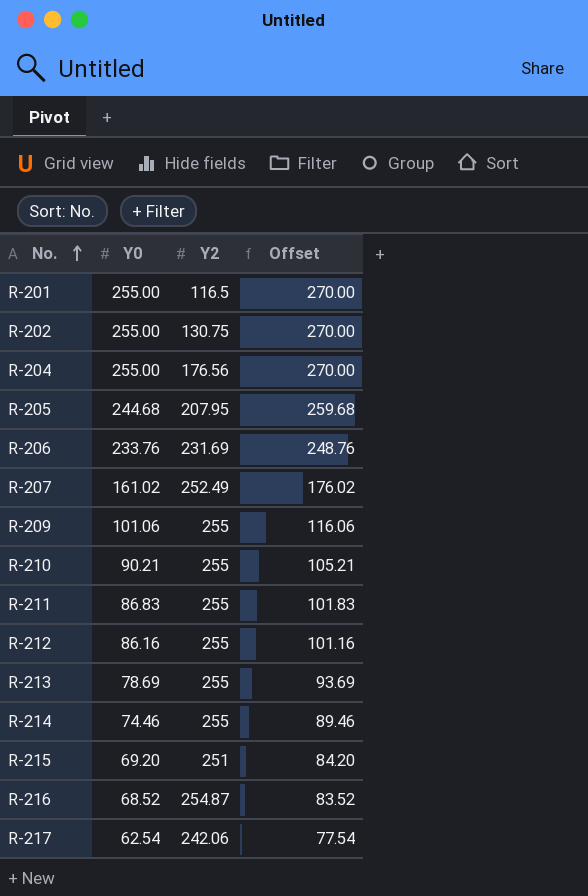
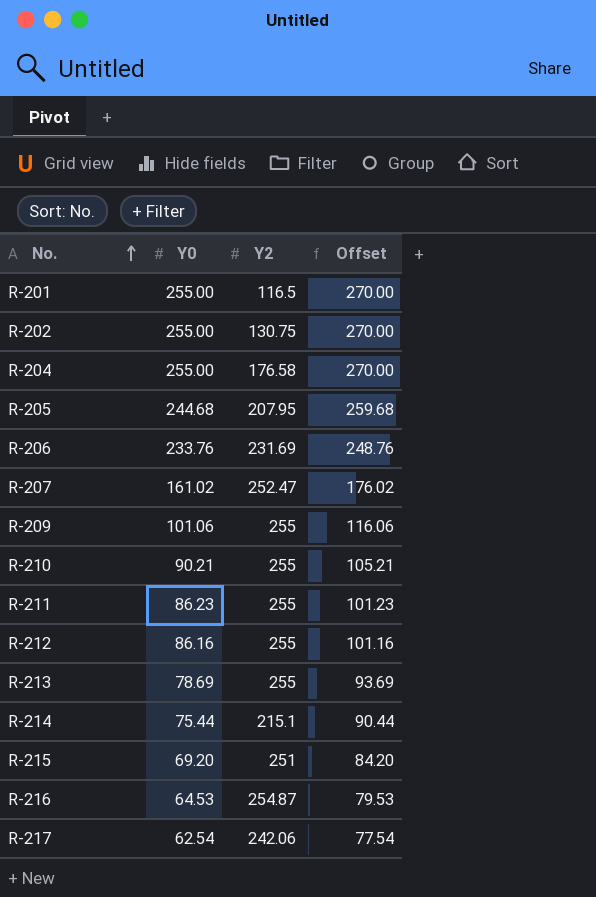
R-204 | Y2: 176.56 -> 176.58
R-207 | Y2: 252.49 -> 252.47
R-211 | Y0: 86.83 -> 86.23
R-211 | Offset: 101.83 -> 101.23
R-214 | Y0: 74.46 -> 75.44
R-214 | Y2: 255 -> 215.1
R-214 | Offset: 89.46 -> 90.44
R-216 | Y0: 68.52 -> 64.53
R-216 | Offset: 83.52 -> 79.53

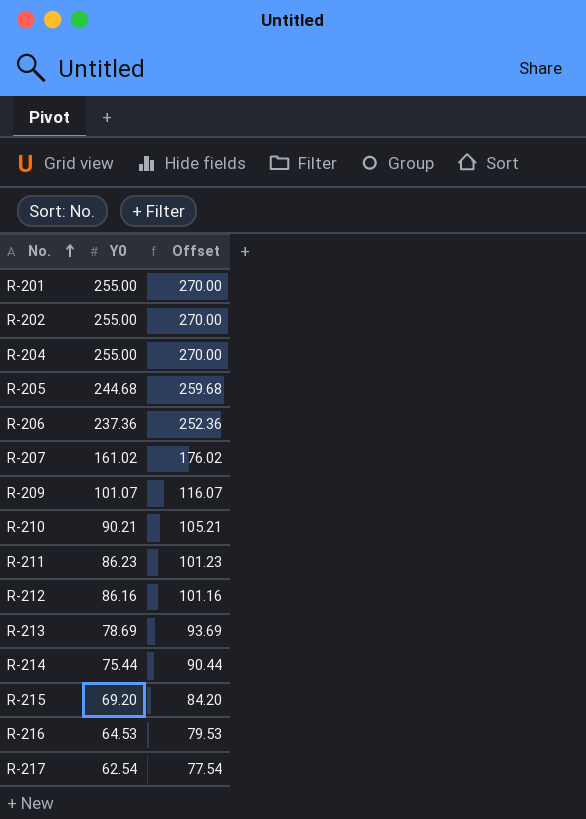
column Y2 | position: 3 -> none
R-206 | Y0: 233.76 -> 237.36
R-206 | Offset: 248.76 -> 252.36
R-209 | Y0: 101.06 -> 101.07
R-209 | Offset: 116.06 -> 116.07

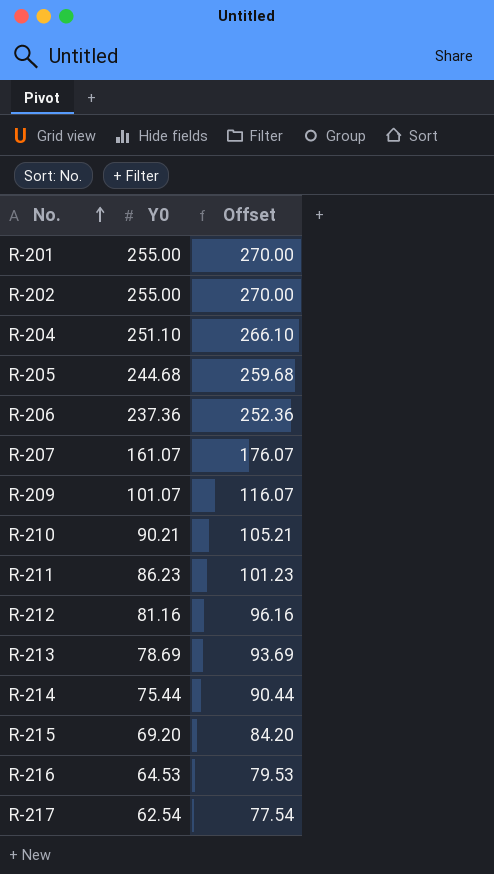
R-204 | Y0: 255.00 -> 251.10
R-204 | Offset: 270.00 -> 266.10
R-207 | Y0: 161.02 -> 161.07
R-207 | Offset: 176.02 -> 176.07
R-212 | Y0: 86.16 -> 81.16
R-212 | Offset: 101.16 -> 96.16

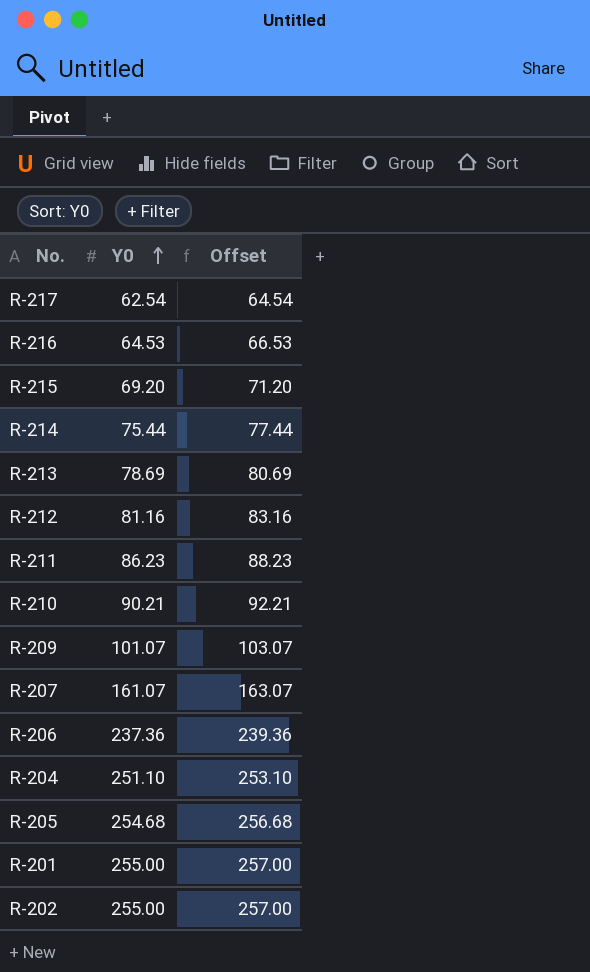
row order: No. ascending -> Y0 ascending
column Offset | formula: [Y0] + 15 -> [Y0] + 2
R-205 | Y0: 244.68 -> 254.68

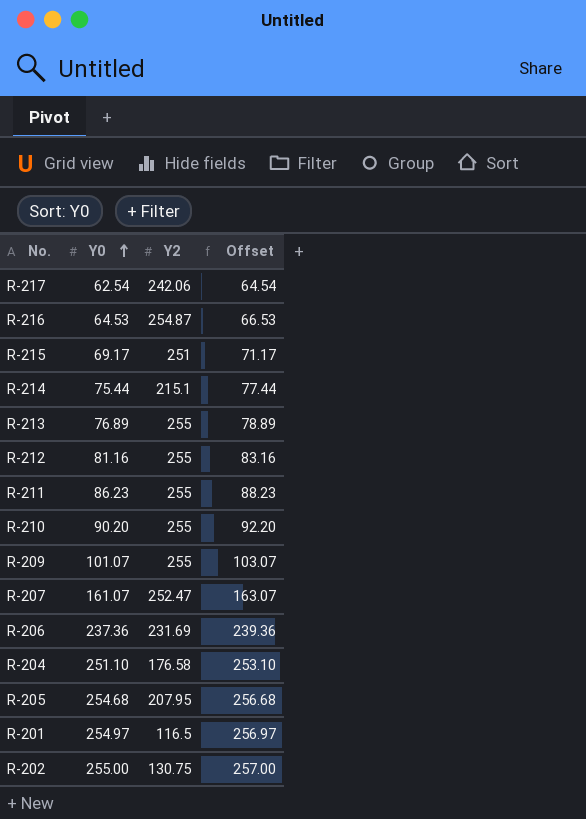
column Y2 | position: none -> 3
R-215 | Y0: 69.20 -> 69.17
R-215 | Offset: 71.20 -> 71.17
R-213 | Y0: 78.69 -> 76.89
R-213 | Offset: 80.69 -> 78.89
R-210 | Y0: 90.21 -> 90.20
R-210 | Offset: 92.21 -> 92.20
R-201 | Y0: 255.00 -> 254.97
R-201 | Offset: 257.00 -> 256.97

